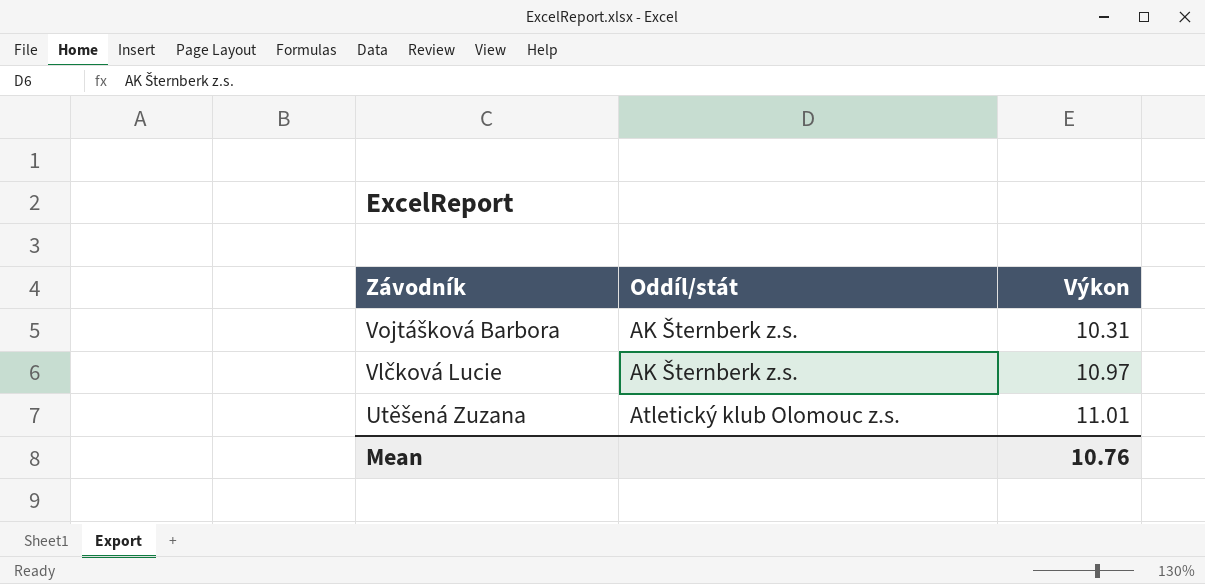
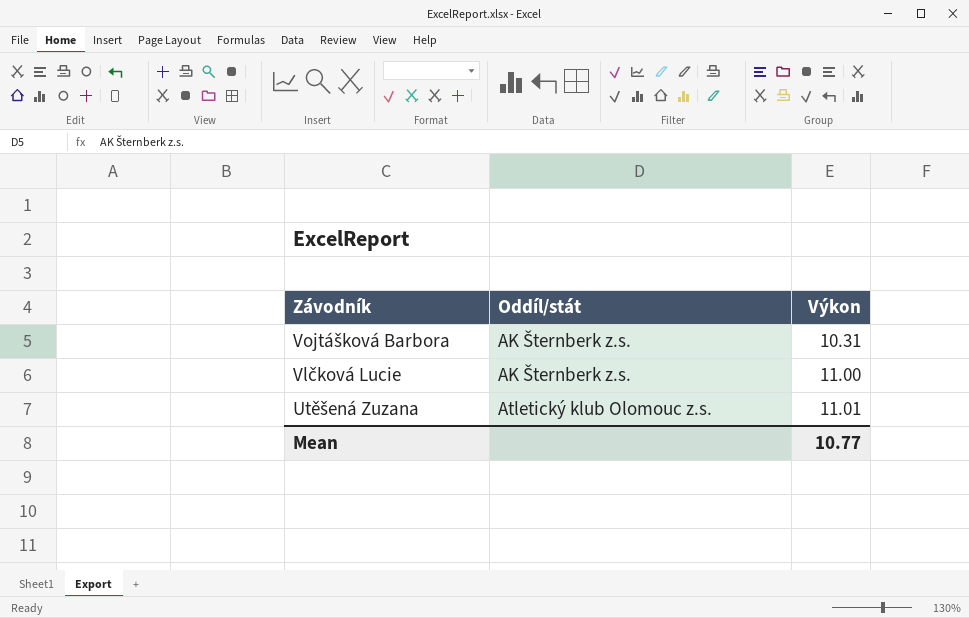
Vlčková Lucie | Výkon: 10.97 -> 11.00
Mean | Výkon: 10.76 -> 10.77

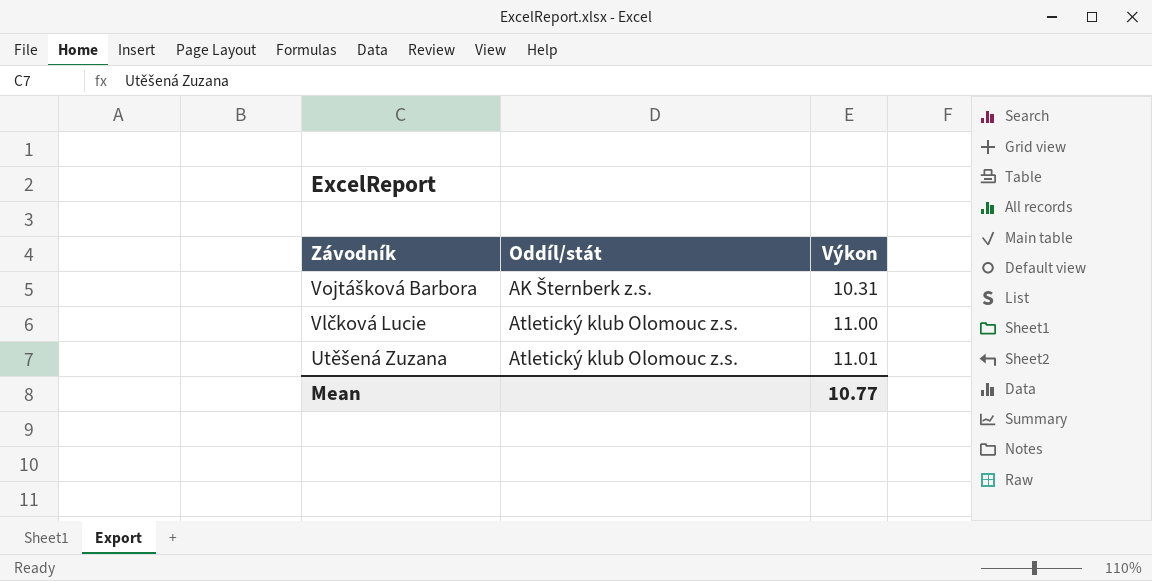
Vlčková Lucie | Oddíl/stát: AK Šternberk z.s. -> Atletický klub Olomouc z.s.

